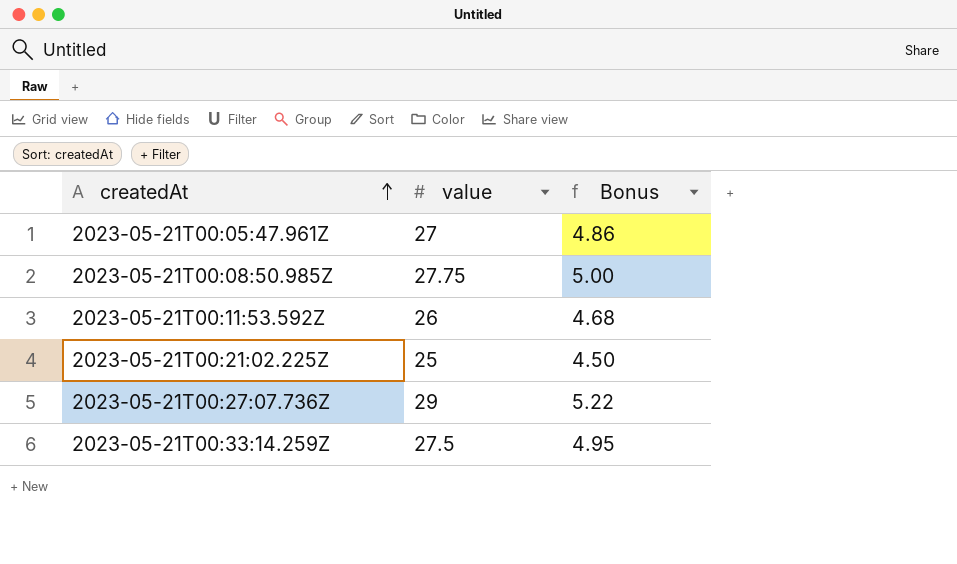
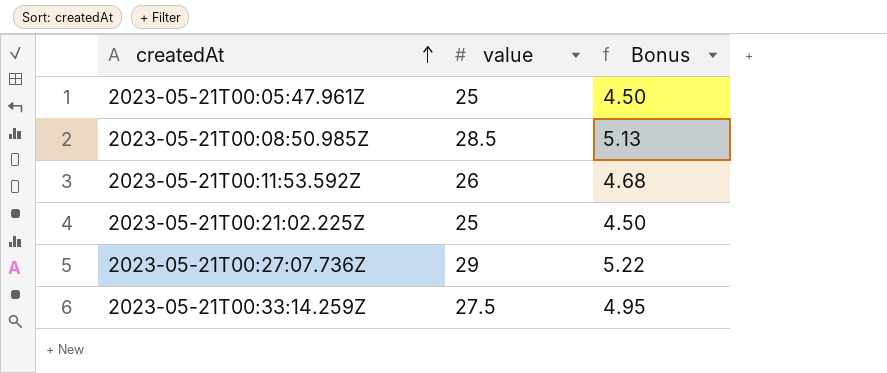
2023-05-21T00:05:47.961Z | value: 27 -> 25
2023-05-21T00:05:47.961Z | Bonus: 4.86 -> 4.50
2023-05-21T00:08:50.985Z | value: 27.75 -> 28.5
2023-05-21T00:08:50.985Z | Bonus: 5.00 -> 5.13

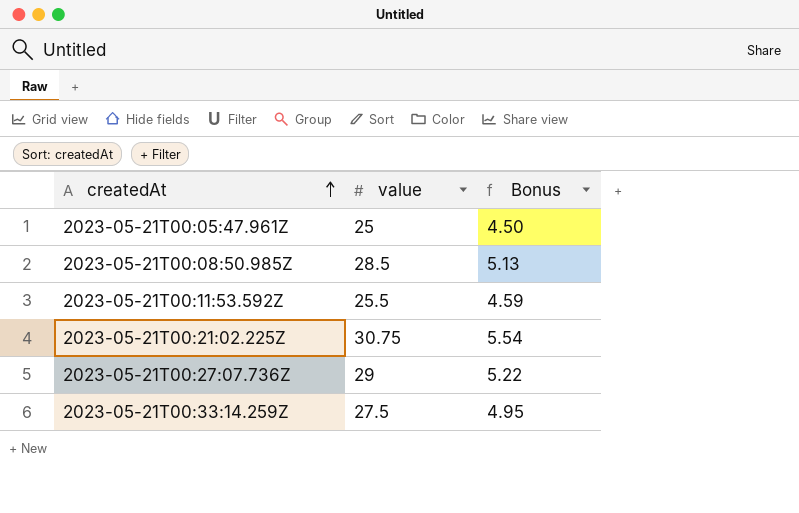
2023-05-21T00:11:53.592Z | value: 26 -> 25.5
2023-05-21T00:11:53.592Z | Bonus: 4.68 -> 4.59
2023-05-21T00:21:02.225Z | value: 25 -> 30.75
2023-05-21T00:21:02.225Z | Bonus: 4.50 -> 5.54

